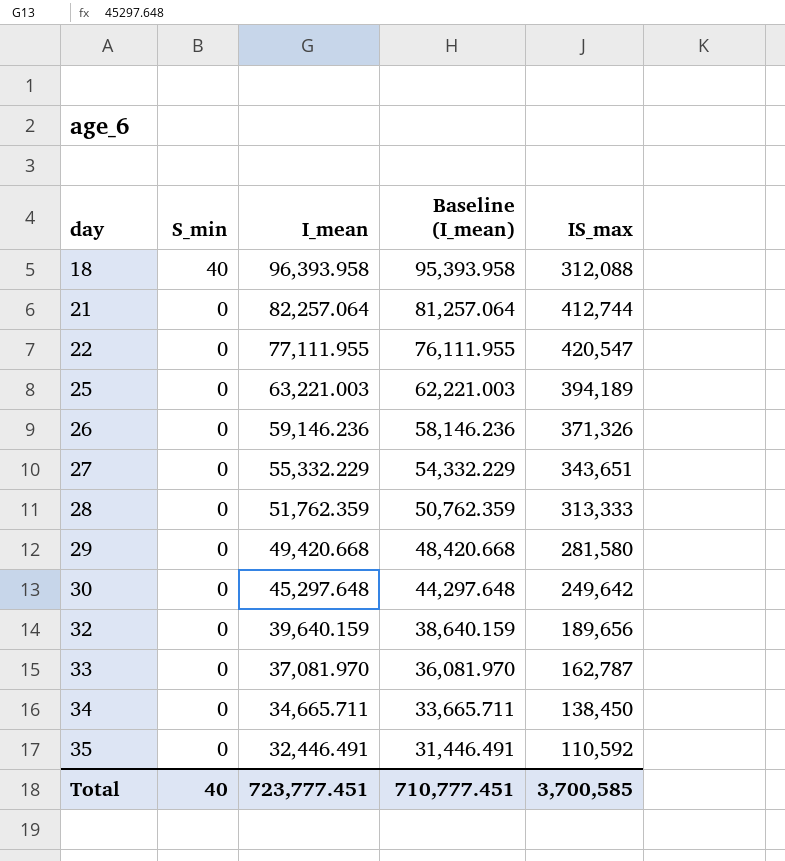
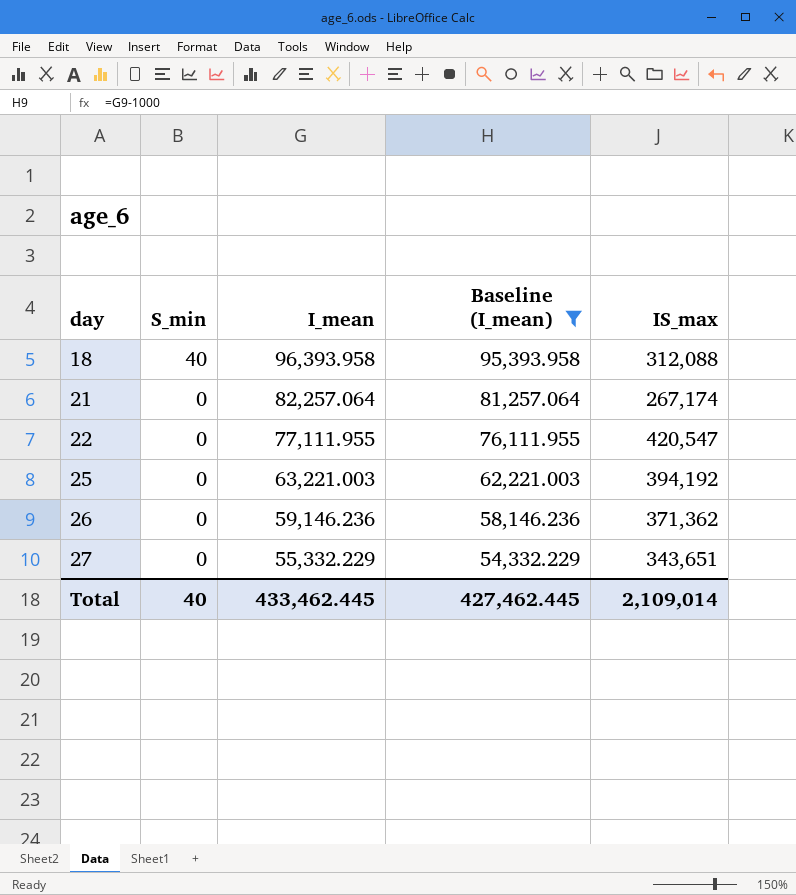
filter: none -> Baseline (I_mean) >= 54,332.229
21 | IS_max: 412,744 -> 267,174
25 | IS_max: 394,189 -> 394,192
26 | IS_max: 371,326 -> 371,362
Total | I_mean: 723,777.451 -> 433,462.445
Total | Baseline (I_mean): 710,777.451 -> 427,462.445
Total | IS_max: 3,700,585 -> 2,109,014

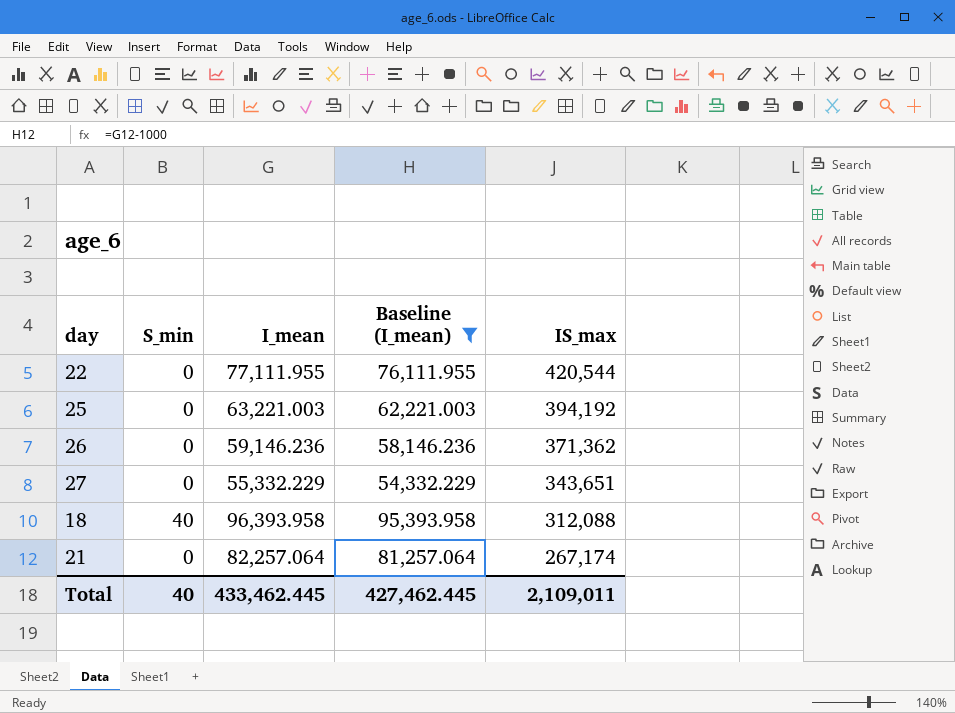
row order: day ascending -> IS_max descending
22 | IS_max: 420,547 -> 420,544
Total | IS_max: 2,109,014 -> 2,109,011

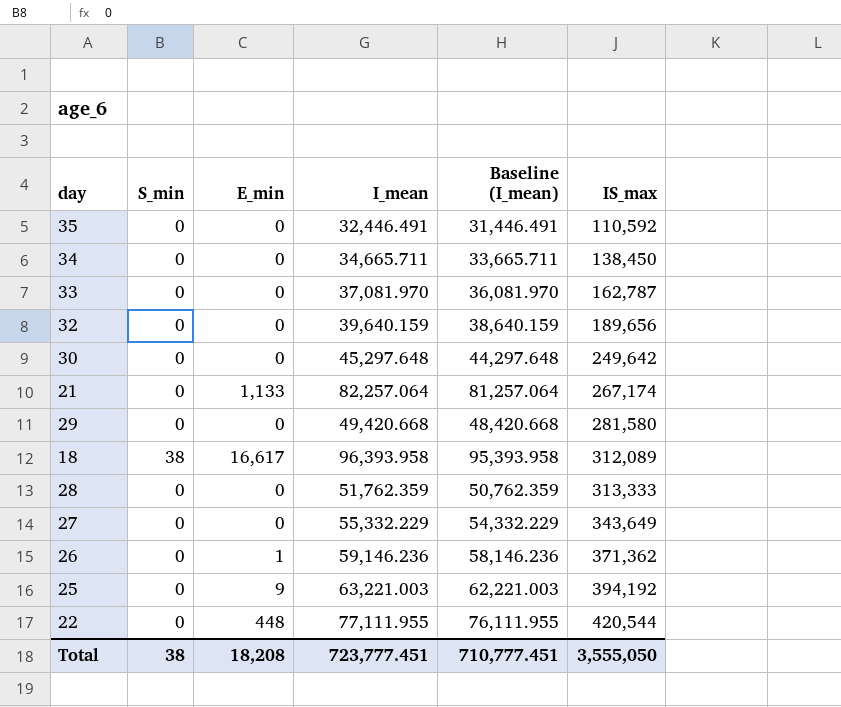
filter: Baseline (I_mean) >= 54,332.229 -> none
row order: IS_max descending -> IS_max ascending
column E_min | position: none -> 3
18 | S_min: 40 -> 38
18 | IS_max: 312,088 -> 312,089
27 | IS_max: 343,651 -> 343,649
Total | S_min: 40 -> 38
Total | I_mean: 433,462.445 -> 723,777.451
Total | Baseline (I_mean): 427,462.445 -> 710,777.451
Total | IS_max: 2,109,011 -> 3,555,050

